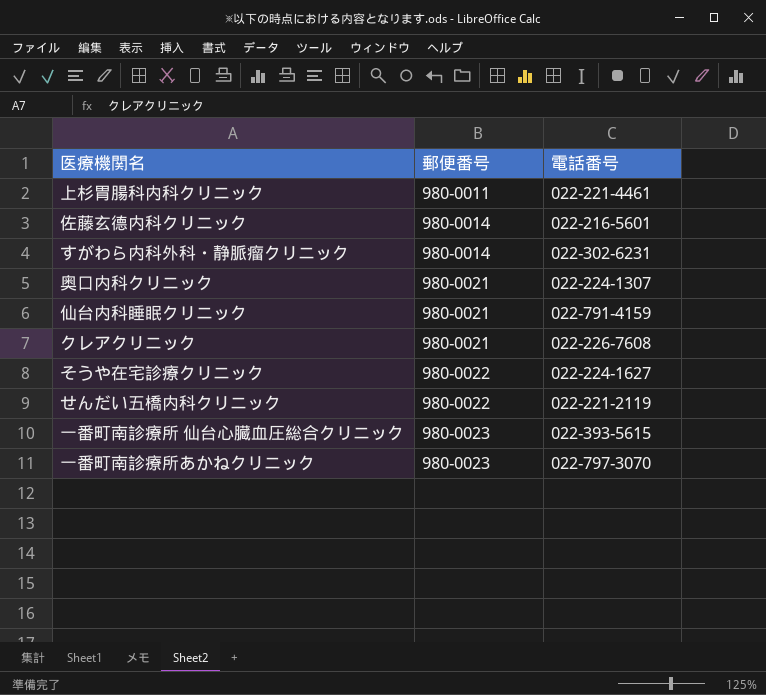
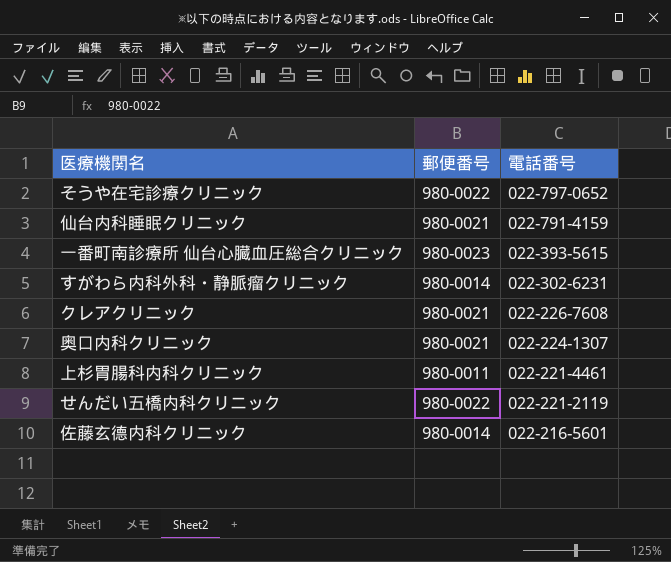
row order: 郵便番号 ascending -> 電話番号 descending
row 一番町南診療所あかねクリニック: 980-0023 | 022-797-3070 -> none
そうや在宅診療クリニック | 電話番号: 022-224-1627 -> 022-797-0652

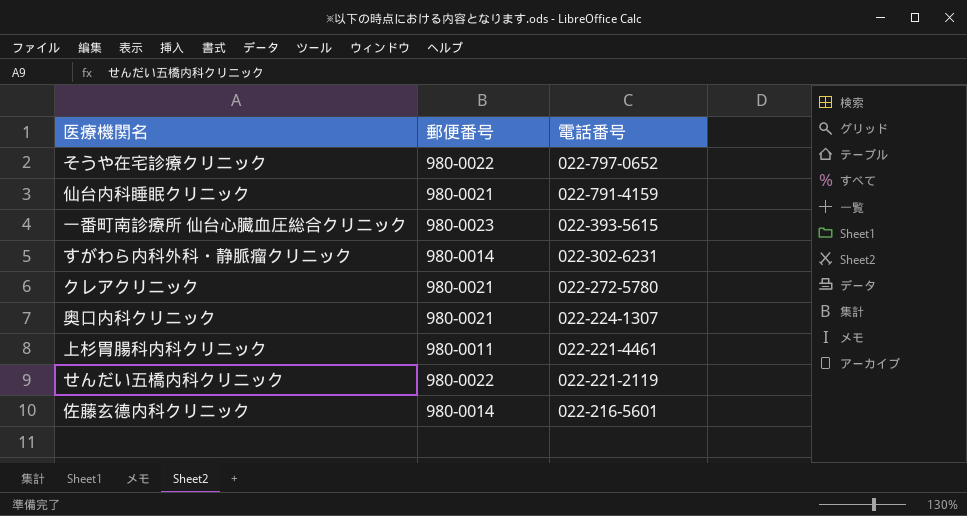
クレアクリニック | 電話番号: 022-226-7608 -> 022-272-5780

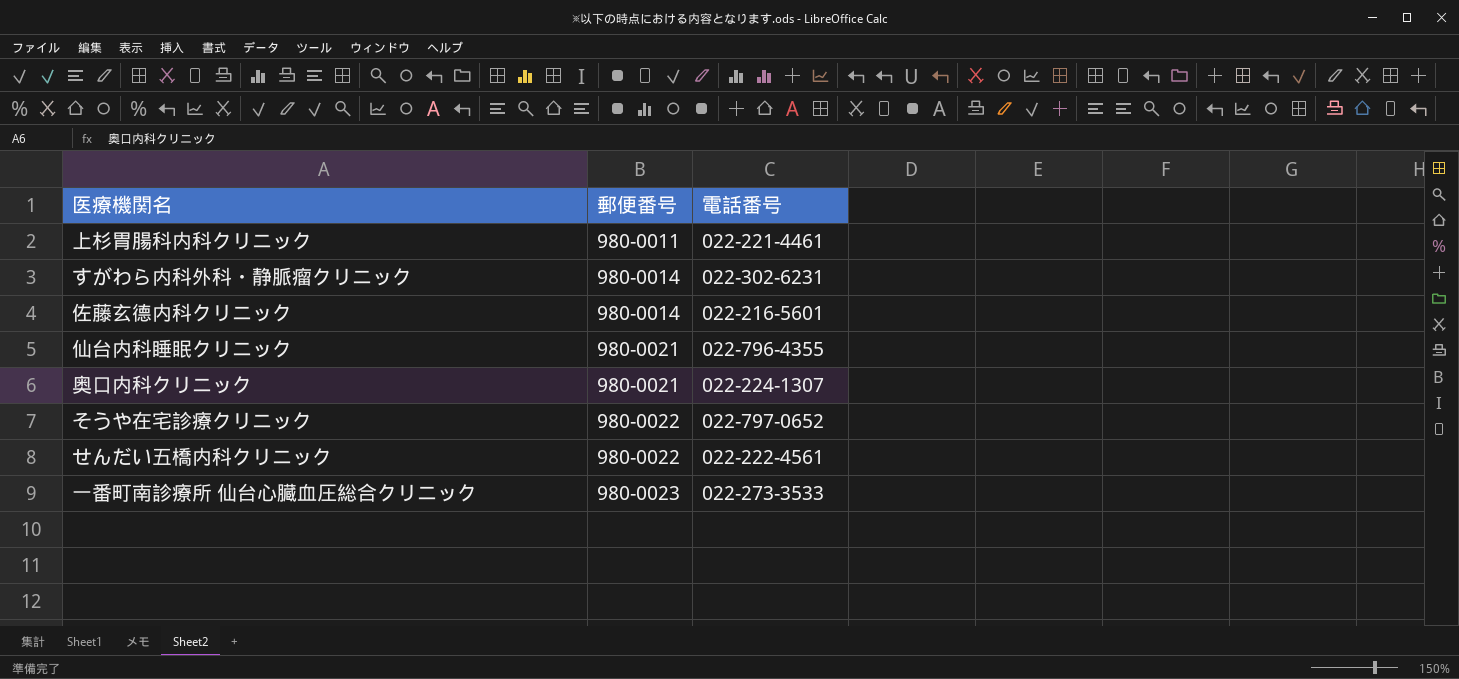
row order: 電話番号 descending -> 郵便番号 ascending
row クレアクリニック: 980-0021 | 022-272-5780 -> none
仙台内科睡眠クリニック | 電話番号: 022-791-4159 -> 022-796-4355
せんだい五橋内科クリニック | 電話番号: 022-221-2119 -> 022-222-4561
一番町南診療所 仙台心臓血圧総合クリニック | 電話番号: 022-393-5615 -> 022-273-3533

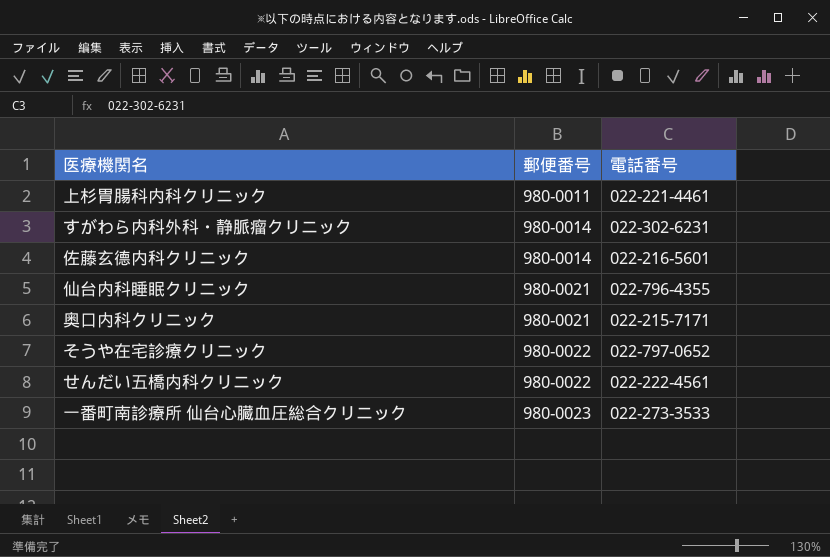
奥口内科クリニック | 電話番号: 022-224-1307 -> 022-215-7171

